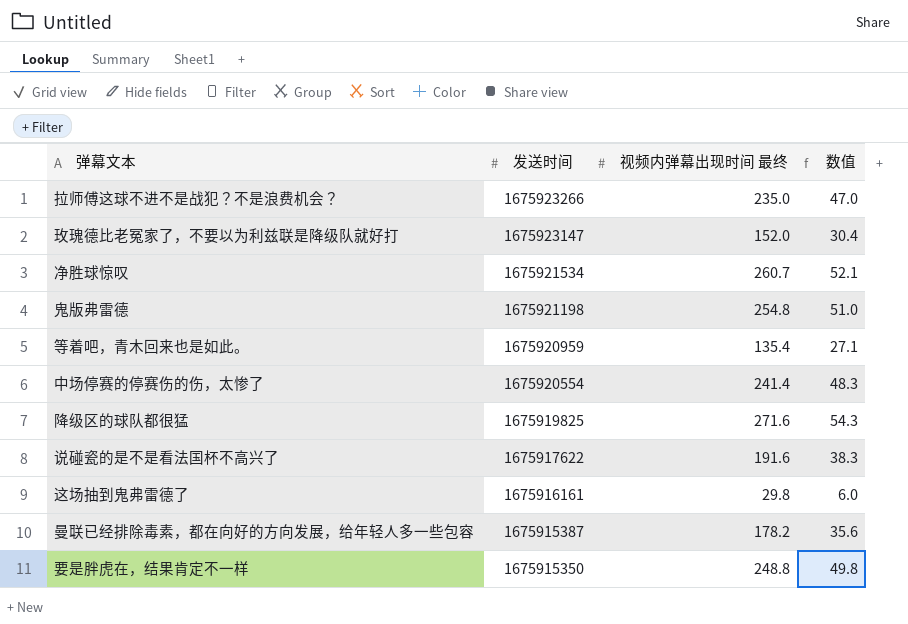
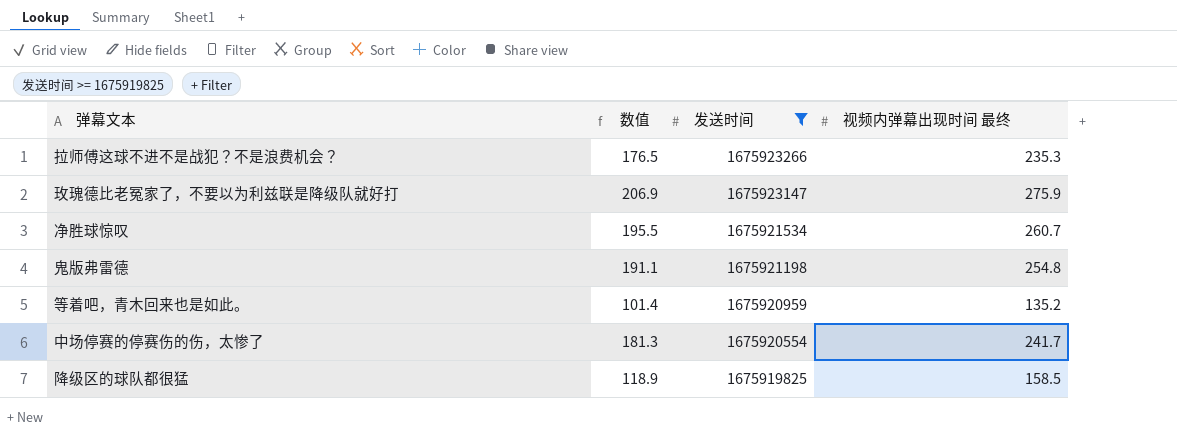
filter: none -> 发送时间 >= 1675919825
column 数值 | formula: [视频内弹幕出现时间 最终] * 0.2 -> [视频内弹幕出现时间 最终] * 0.75
column 数值 | position: 4 -> 2
拉师傅这球不进不是战犯？不是浪费机会？ | 视频内弹幕出现时间 最终: 235.0 -> 235.3
玫瑰德比老冤家了，不要以为利兹联是降级队就好打 | 视频内弹幕出现时间 最终: 152.0 -> 275.9
等着吧，青木回来也是如此。 | 视频内弹幕出现时间 最终: 135.4 -> 135.2
中场停赛的停赛伤的伤，太惨了 | 视频内弹幕出现时间 最终: 241.4 -> 241.7
降级区的球队都很猛 | 视频内弹幕出现时间 最终: 271.6 -> 158.5

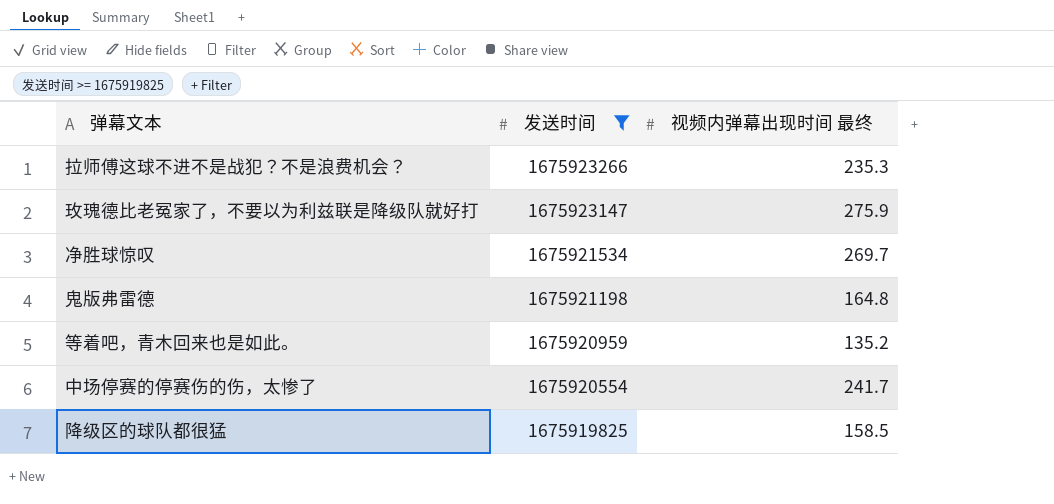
column 数值 | formula: [视频内弹幕出现时间 最终] * 0.75 -> none
净胜球惊叹 | 视频内弹幕出现时间 最终: 260.7 -> 269.7
鬼版弗雷德 | 视频内弹幕出现时间 最终: 254.8 -> 164.8

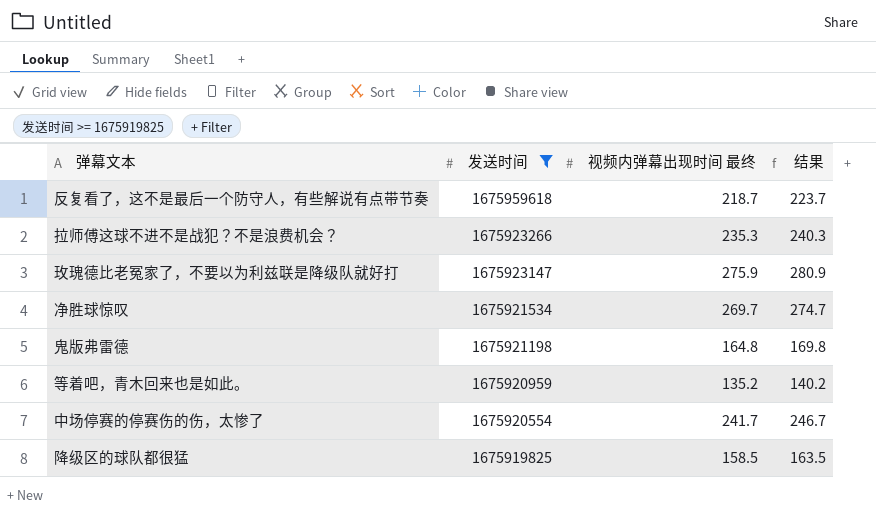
column 结果 | formula: none -> [视频内弹幕出现时间 最终] + 5
row 反复看了，这不是最后一个防守人，有些解说有点带节奏: none -> 1675959618 | 218.7 | 223.7

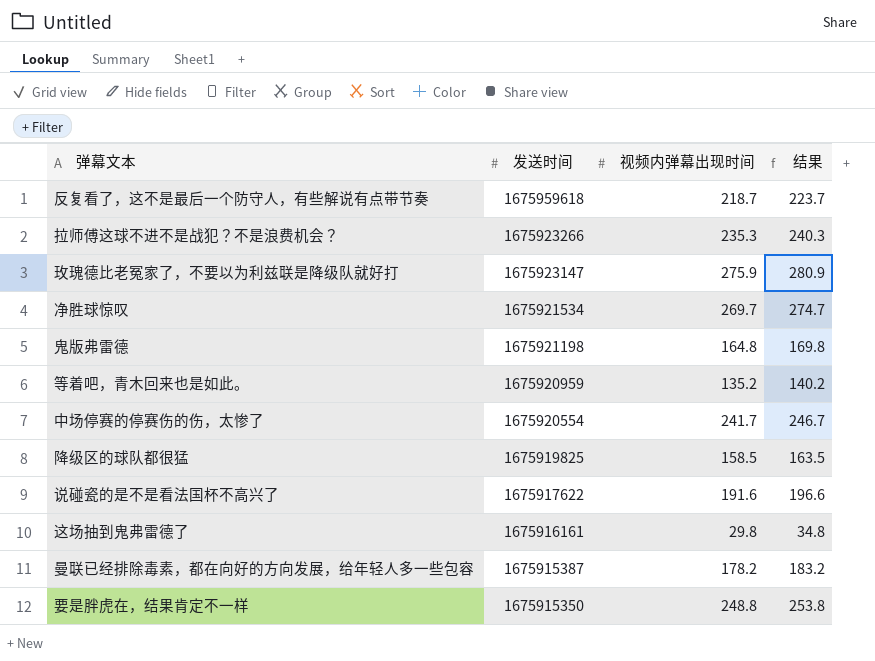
filter: 发送时间 >= 1675919825 -> none
column name: 视频内弹幕出现时间 最终 -> 视频内弹幕出现时间

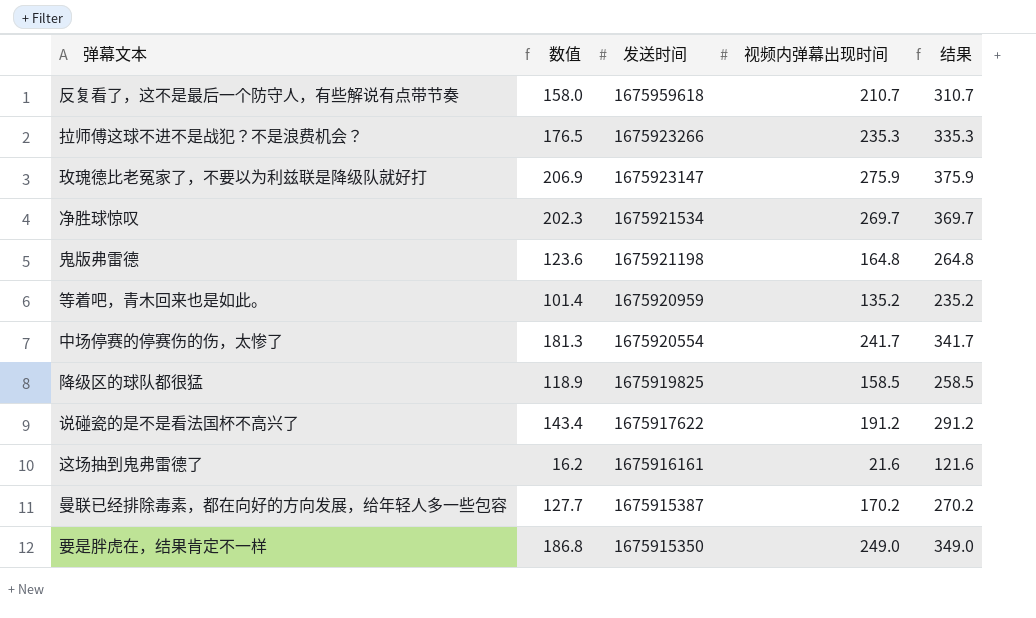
column 数值 | formula: none -> [视频内弹幕出现时间] * 0.75
column 结果 | formula: [视频内弹幕出现时间] + 5 -> [视频内弹幕出现时间] + 100
反复看了，这不是最后一个防守人，有些解说有点带节奏 | 视频内弹幕出现时间: 218.7 -> 210.7
说碰瓷的是不是看法国杯不高兴了 | 视频内弹幕出现时间: 191.6 -> 191.2
这场抽到鬼弗雷德了 | 视频内弹幕出现时间: 29.8 -> 21.6
曼联已经排除毒素，都在向好的方向发展，给年轻人多一些包容 | 视频内弹幕出现时间: 178.2 -> 170.2
要是胖虎在，结果肯定不一样 | 视频内弹幕出现时间: 248.8 -> 249.0

